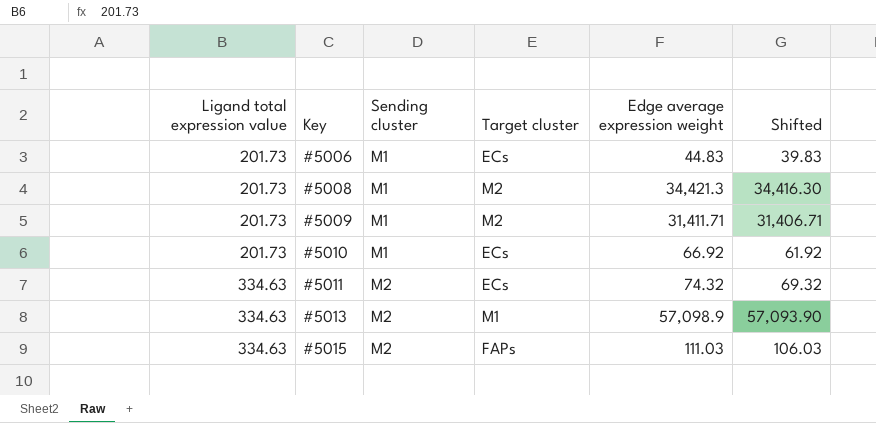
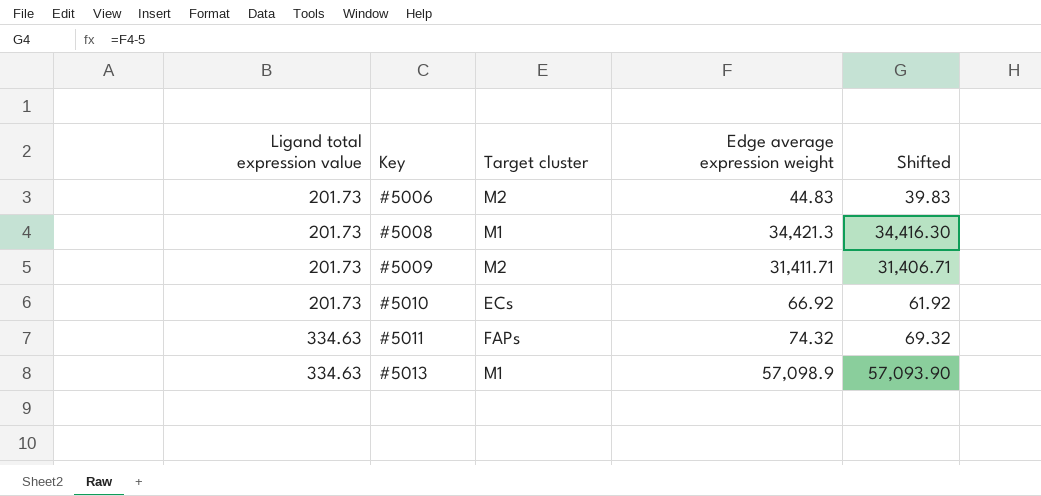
column Sending cluster | position: 3 -> none
row #5015: 334.63 | M2 | FAPs | 111.03 | 106.03 -> none
#5006 | Target cluster: ECs -> M2
#5008 | Target cluster: M2 -> M1
#5011 | Target cluster: ECs -> FAPs

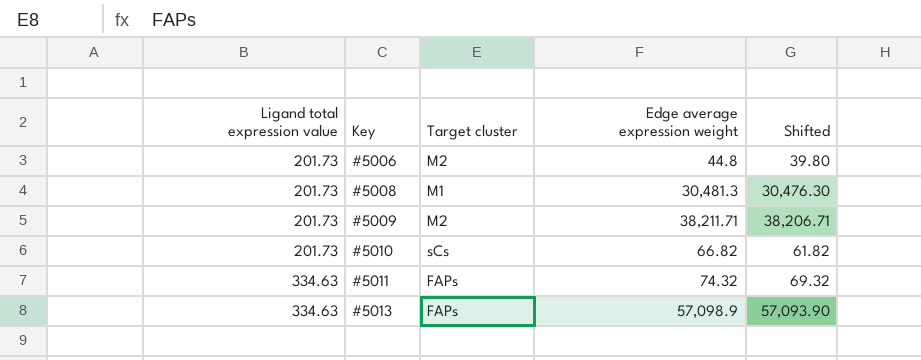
#5006 | Edge average expression weight: 44.83 -> 44.8
#5006 | Shifted: 39.83 -> 39.80
#5008 | Edge average expression weight: 34,421.3 -> 30,481.3
#5008 | Shifted: 34,416.30 -> 30,476.30
#5009 | Edge average expression weight: 31,411.71 -> 38,211.71
#5009 | Shifted: 31,406.71 -> 38,206.71
#5010 | Target cluster: ECs -> sCs
#5010 | Edge average expression weight: 66.92 -> 66.82
#5010 | Shifted: 61.92 -> 61.82
#5013 | Target cluster: M1 -> FAPs

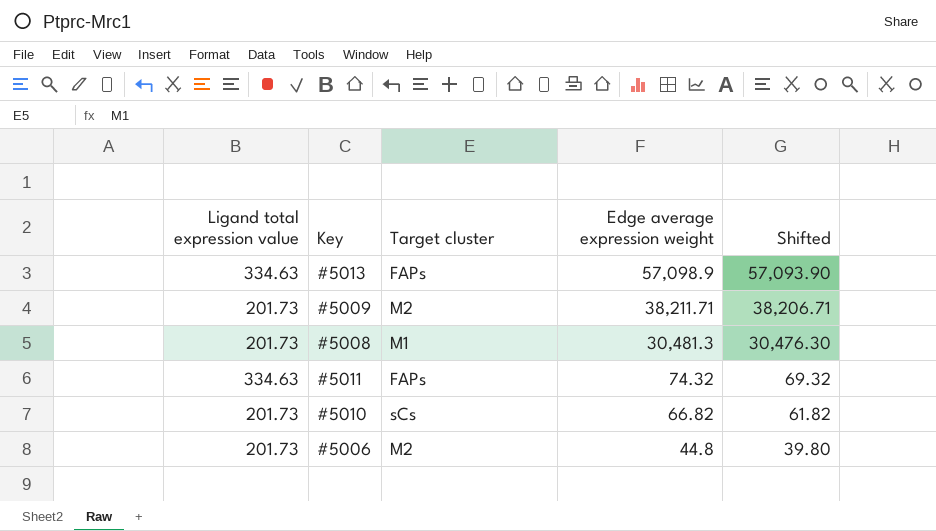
row order: Ligand total expression value ascending -> Edge average expression weight descending

